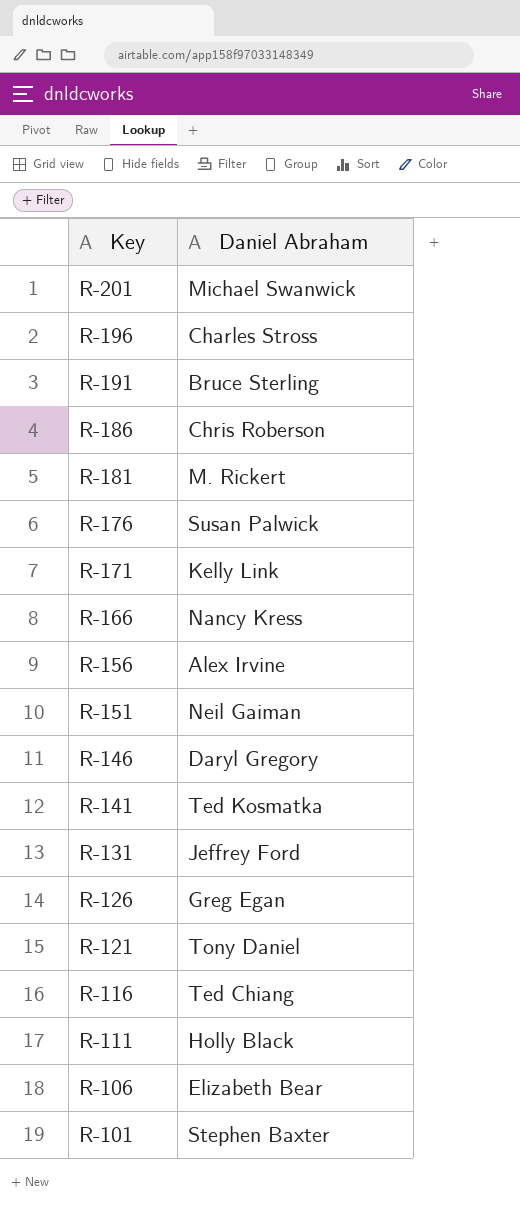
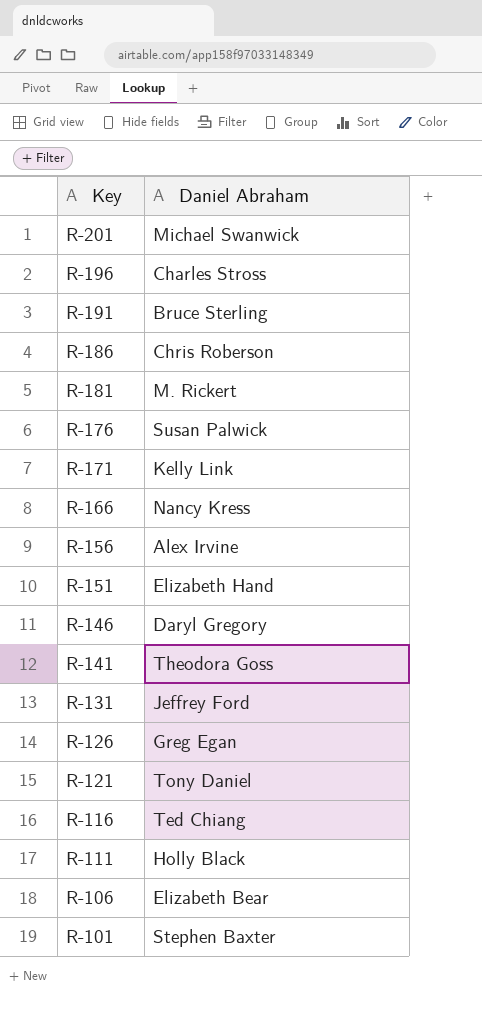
R-151 | Daniel Abraham: Neil Gaiman -> Elizabeth Hand
R-141 | Daniel Abraham: Ted Kosmatka -> Theodora Goss

